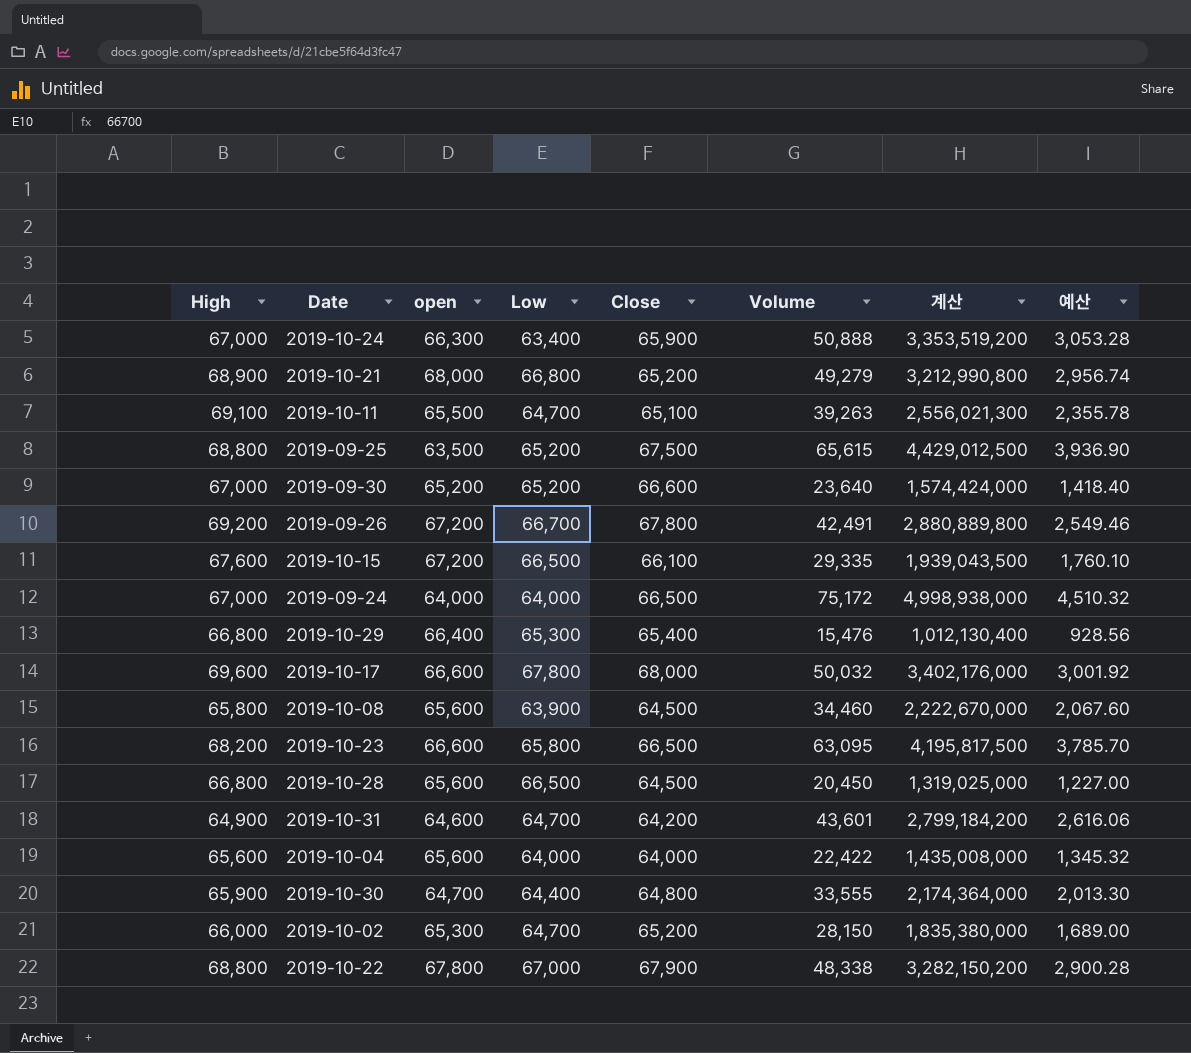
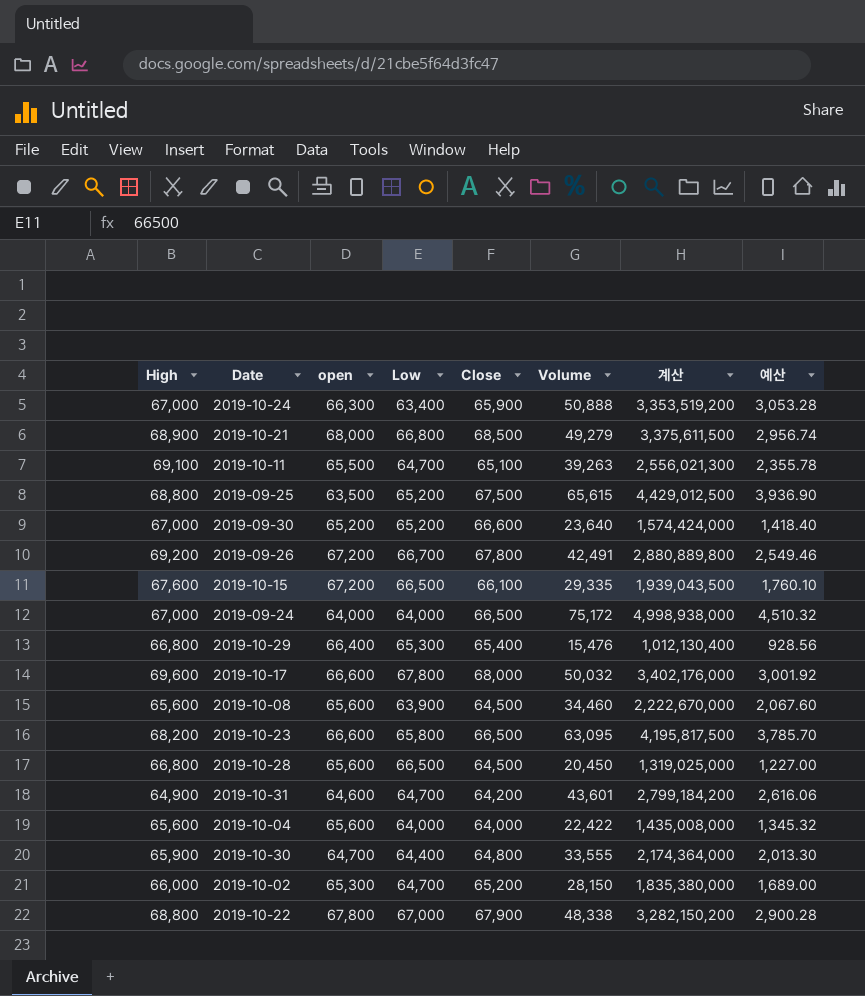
2019-10-21 | Close: 65,200 -> 68,500
2019-10-21 | 계산: 3,212,990,800 -> 3,375,611,500
2019-10-08 | High: 65,800 -> 65,600

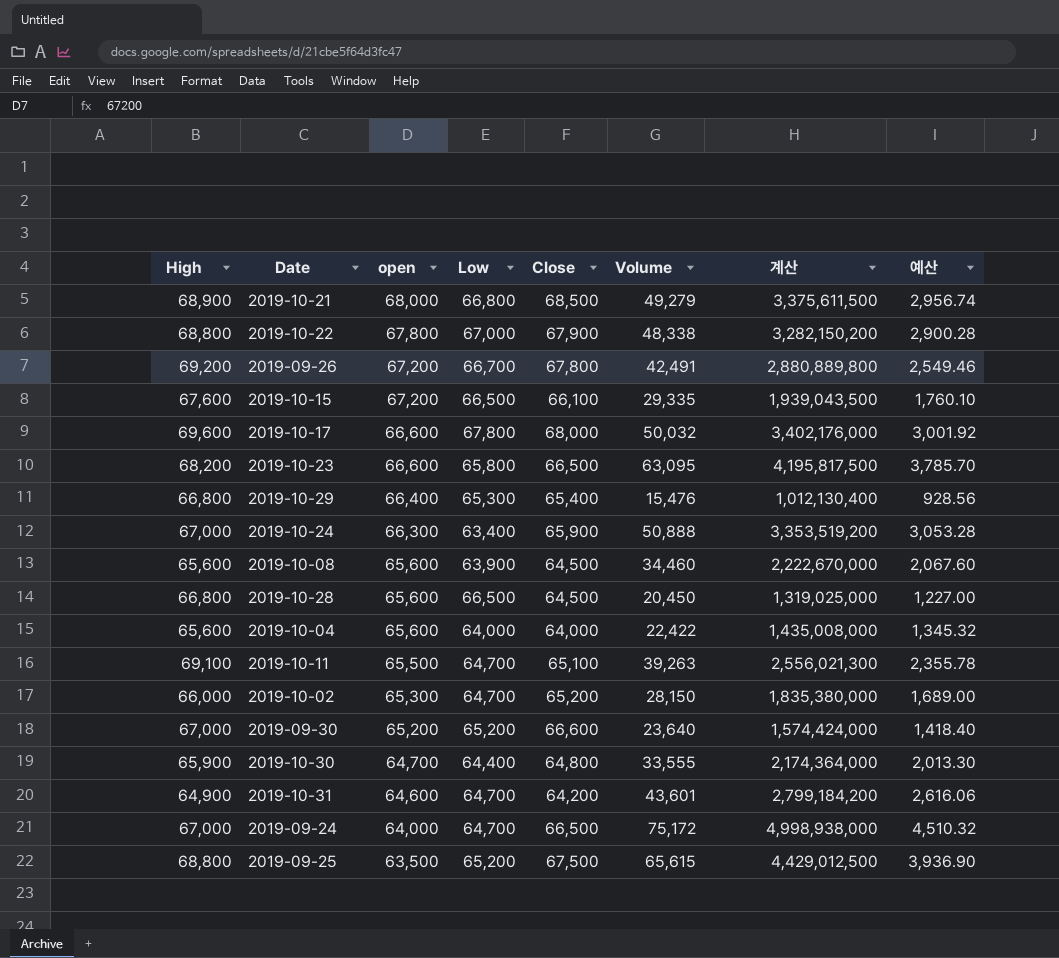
row order: none -> open descending
2019-09-24 | Low: 64,000 -> 64,700

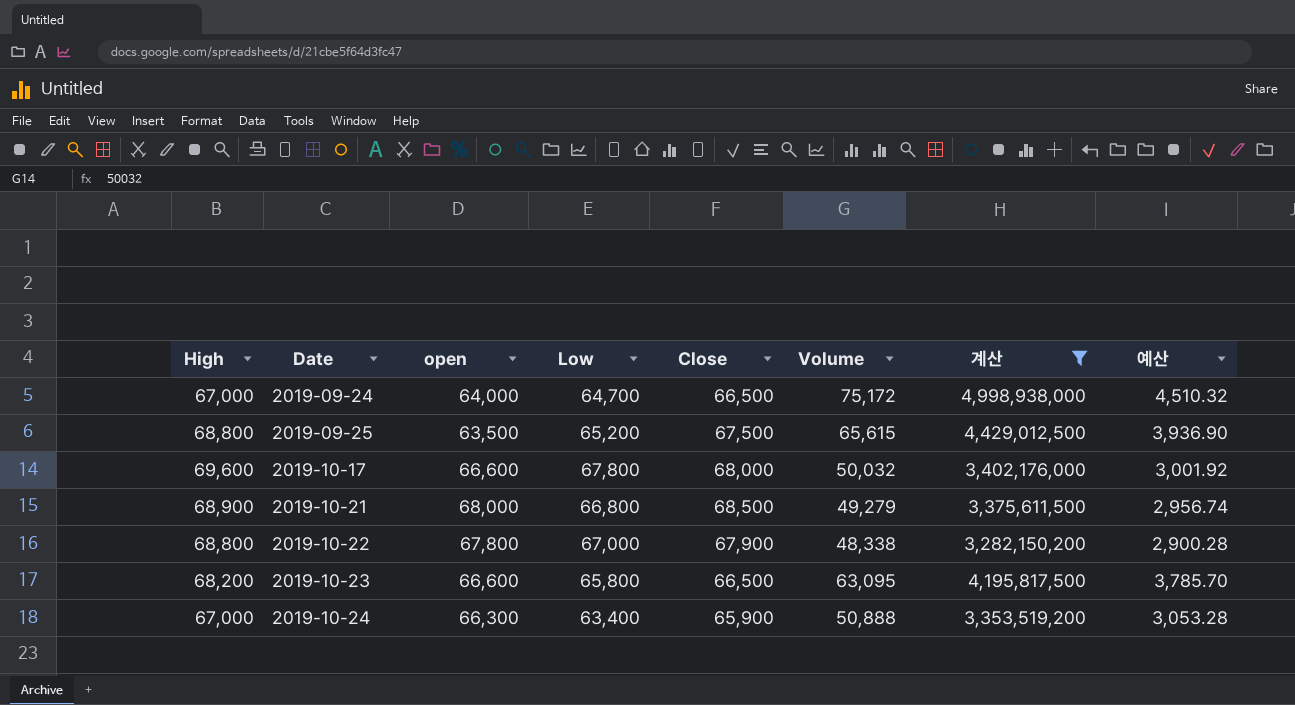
filter: none -> 계산 >= 3,282,150,200
row order: open descending -> Date ascending

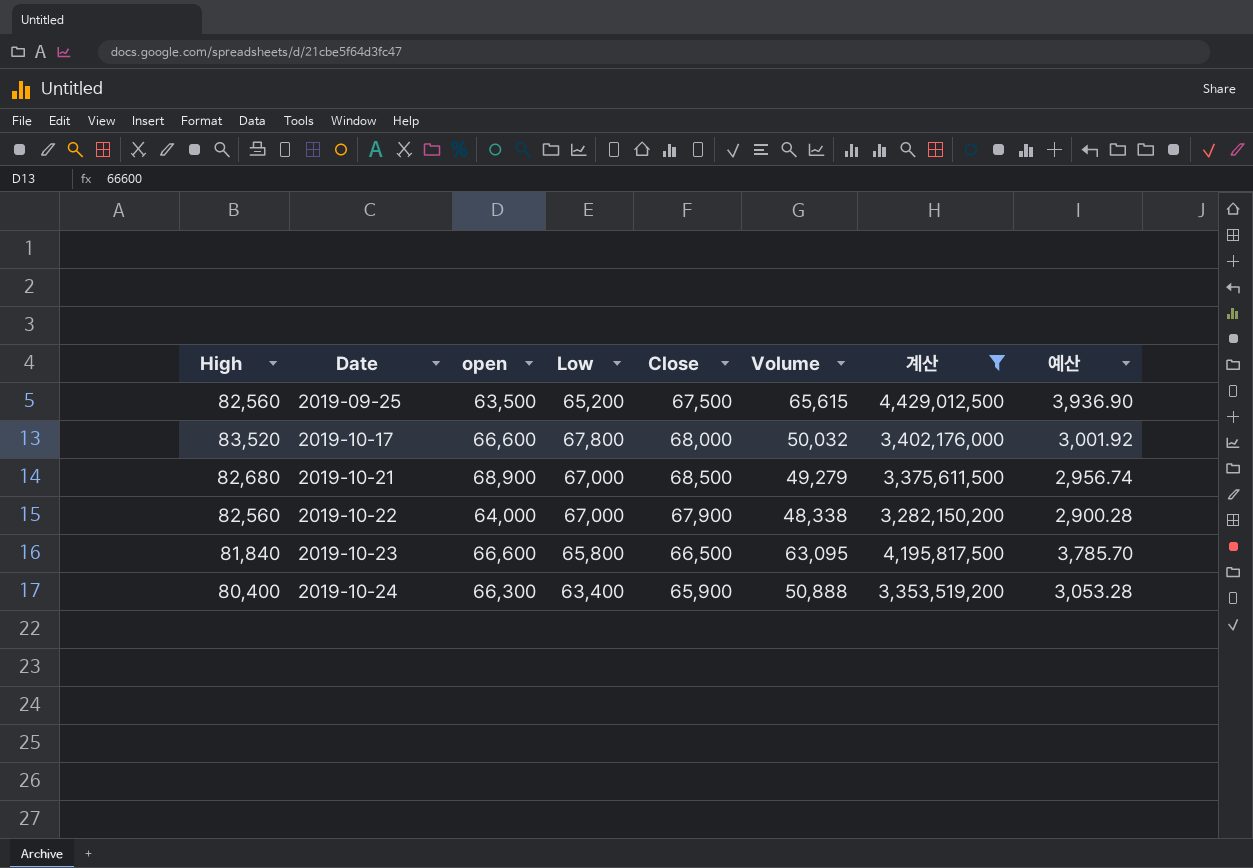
row 2019-09-24: 67,000 | 64,000 | 64,700 | 66,500 | 75,172 | 4,998,938,000 | 4,510.32 -> none
2019-09-25 | High: 68,800 -> 82,560
2019-10-17 | High: 69,600 -> 83,520
2019-10-21 | High: 68,900 -> 82,680
2019-10-21 | open: 68,000 -> 68,900
2019-10-21 | Low: 66,800 -> 67,000
2019-10-22 | High: 68,800 -> 82,560
2019-10-22 | open: 67,800 -> 64,000
2019-10-23 | High: 68,200 -> 81,840
2019-10-24 | High: 67,000 -> 80,400

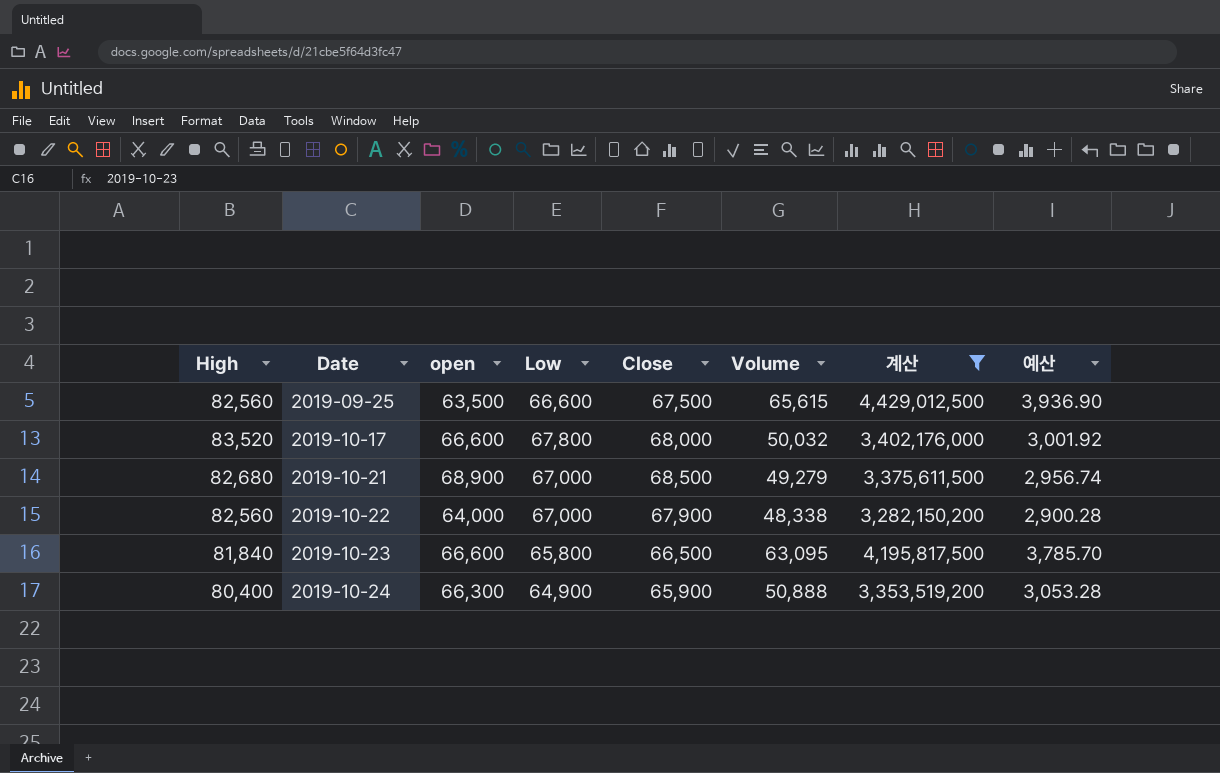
2019-09-25 | Low: 65,200 -> 66,600
2019-10-24 | Low: 63,400 -> 64,900

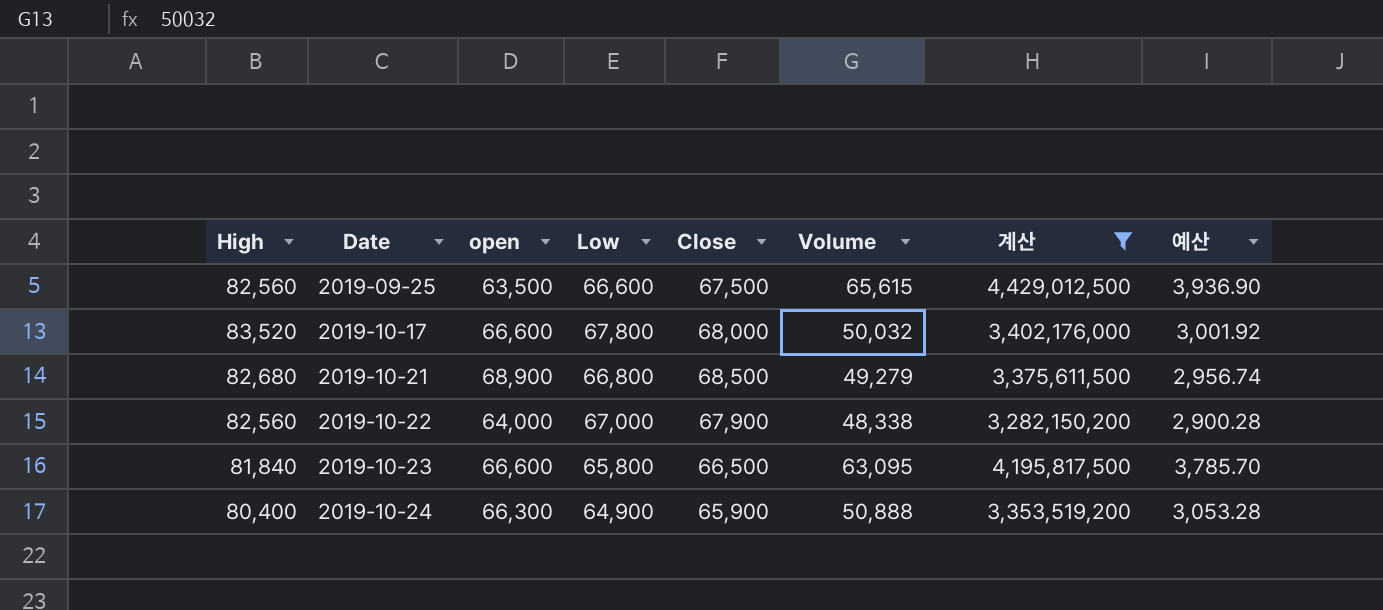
2019-10-21 | Low: 67,000 -> 66,800

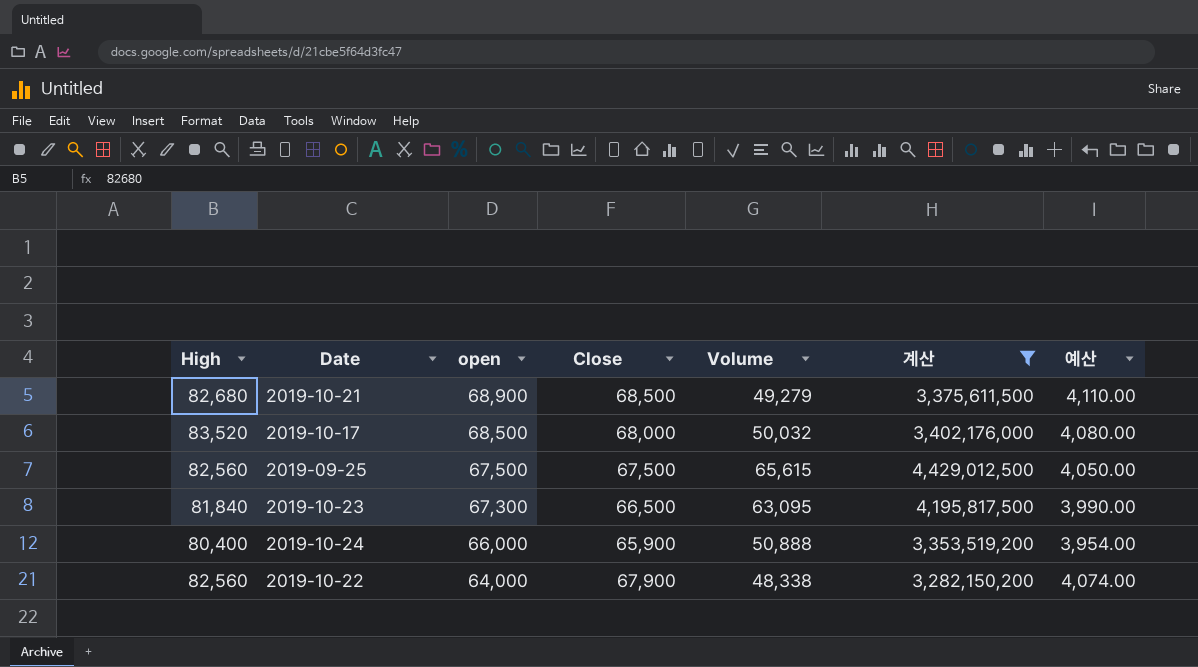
row order: Date ascending -> open descending
column Low | position: 4 -> none
column 예산 | formula: [Volume] * 0.06 -> [Close] * 0.06
2019-10-17 | open: 66,600 -> 68,500
2019-09-25 | open: 63,500 -> 67,500
2019-10-23 | open: 66,600 -> 67,300
2019-10-24 | open: 66,300 -> 66,000

